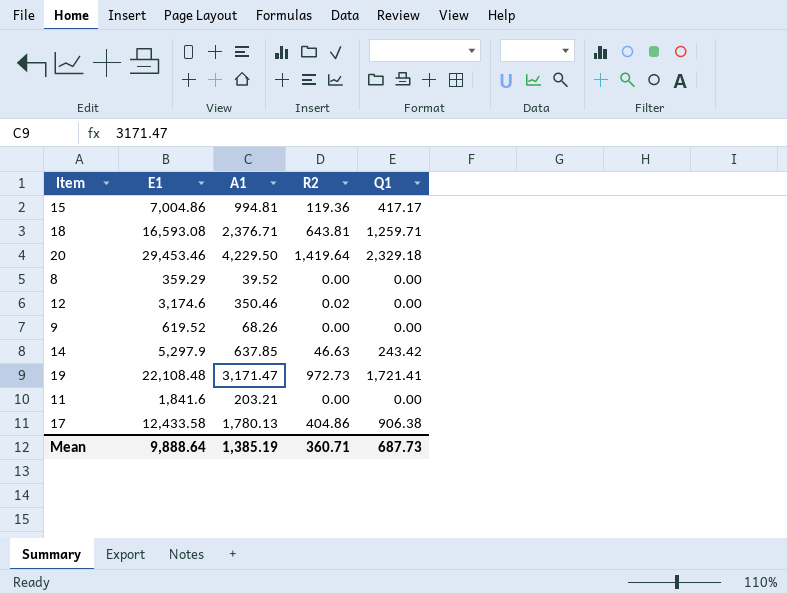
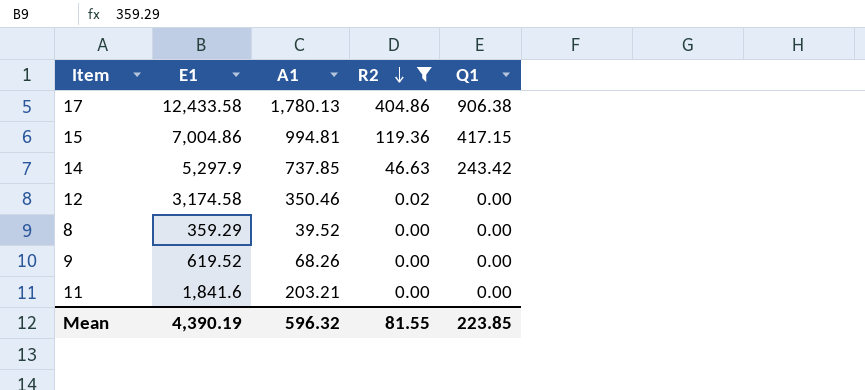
filter: none -> R2 <= 404.86
row order: none -> R2 descending
15 | Q1: 417.17 -> 417.15
14 | A1: 637.85 -> 737.85
12 | E1: 3,174.6 -> 3,174.58
Mean | E1: 9,888.64 -> 4,390.19
Mean | A1: 1,385.19 -> 596.32
Mean | R2: 360.71 -> 81.55
Mean | Q1: 687.73 -> 223.85

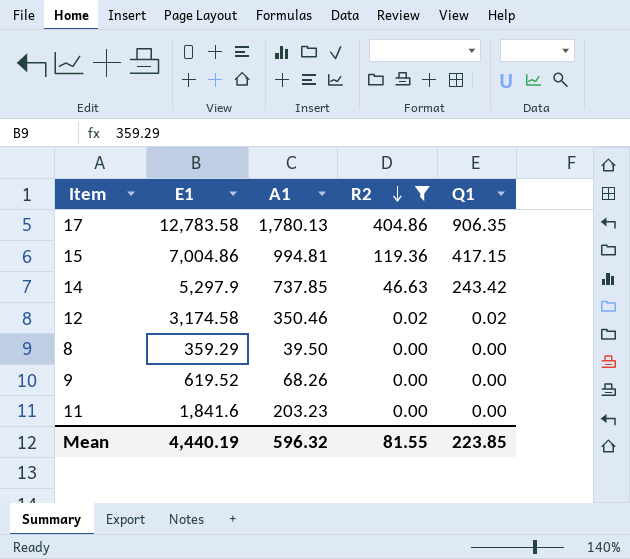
17 | E1: 12,433.58 -> 12,783.58
17 | Q1: 906.38 -> 906.35
12 | Q1: 0.00 -> 0.02
8 | A1: 39.52 -> 39.50
11 | A1: 203.21 -> 203.23
Mean | E1: 4,390.19 -> 4,440.19

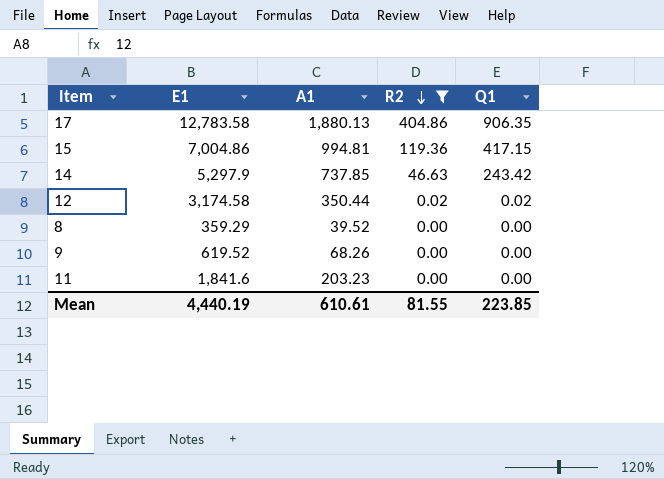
17 | A1: 1,780.13 -> 1,880.13
12 | A1: 350.46 -> 350.44
8 | A1: 39.50 -> 39.52
Mean | A1: 596.32 -> 610.61

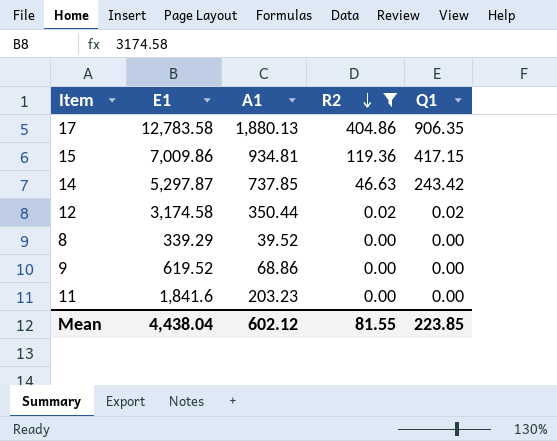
15 | E1: 7,004.86 -> 7,009.86
15 | A1: 994.81 -> 934.81
14 | E1: 5,297.9 -> 5,297.87
8 | E1: 359.29 -> 339.29
9 | A1: 68.26 -> 68.86
Mean | E1: 4,440.19 -> 4,438.04
Mean | A1: 610.61 -> 602.12

